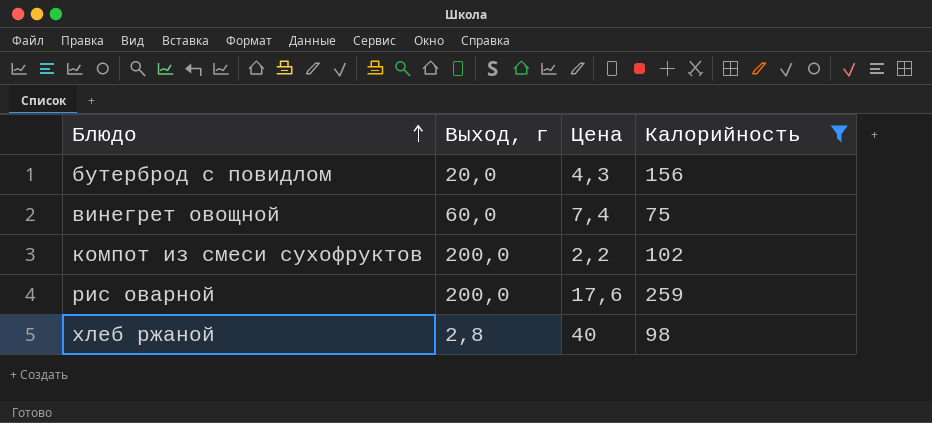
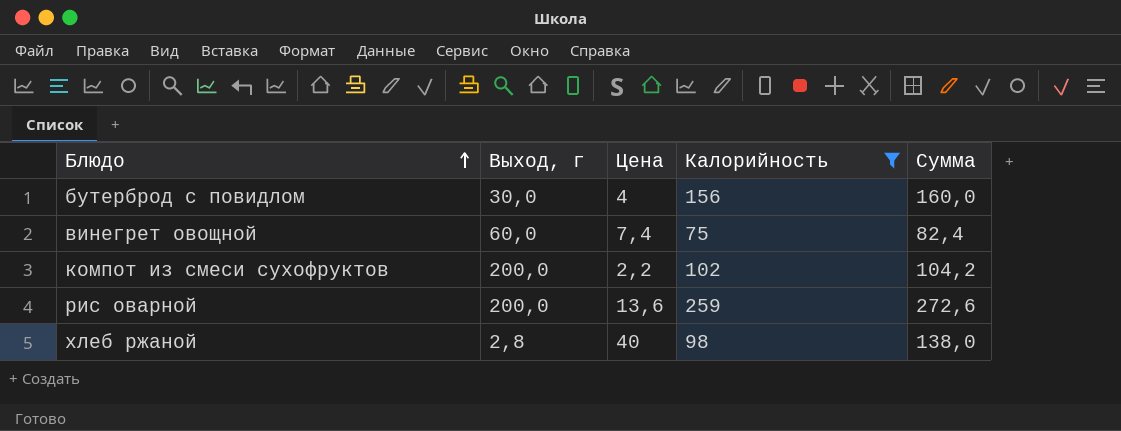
column Сумма | formula: none -> [Цена] + [Калорийность]
бутерброд с повидлом | Выход, г: 20,0 -> 30,0
бутерброд с повидлом | Цена: 4,3 -> 4
рис оварной | Цена: 17,6 -> 13,6

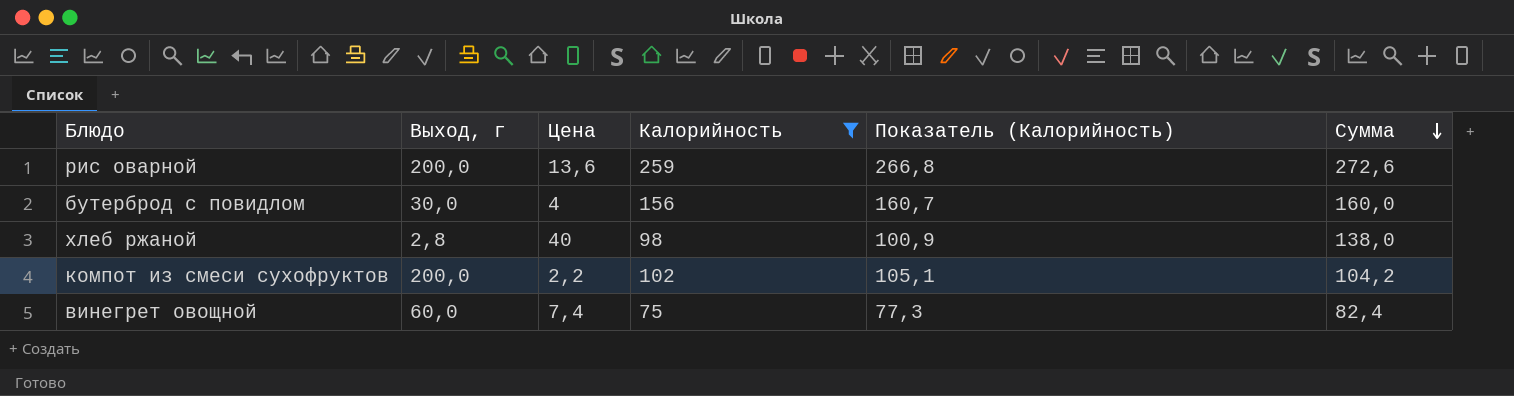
row order: Блюдо ascending -> Сумма descending
column Показатель (Калорийность) | formula: none -> [Калорийность] * 1,03

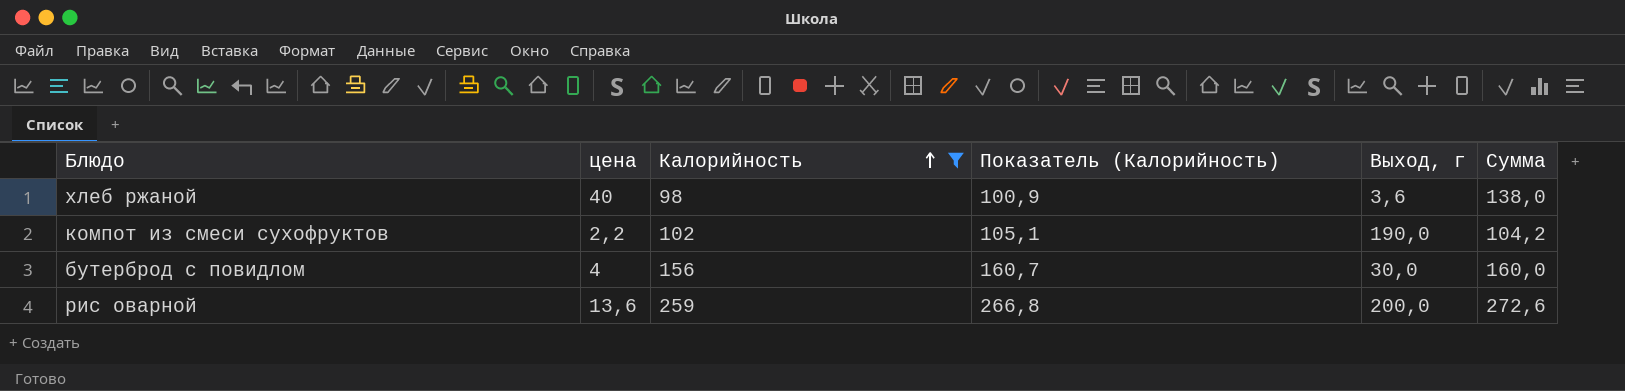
row order: Сумма descending -> Калорийность ascending
column name: Цена -> цена
column Выход, г | position: 2 -> 5
row винегрет овощной: 60,0 | 7,4 | 75 | 77,3 | 82,4 -> none
хлеб ржаной | Выход, г: 2,8 -> 3,6
компот из смеси сухофруктов | Выход, г: 200,0 -> 190,0

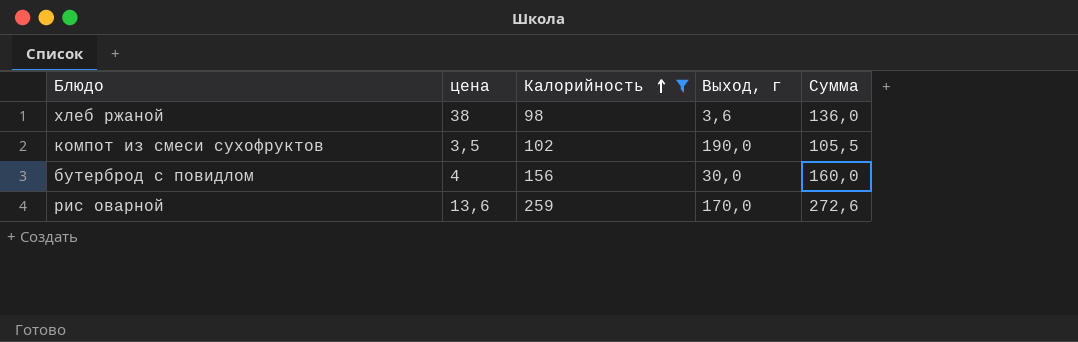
column Показатель (Калорийность) | formula: [Калорийность] * 1,03 -> none
хлеб ржаной | цена: 40 -> 38
хлеб ржаной | Сумма: 138,0 -> 136,0
компот из смеси сухофруктов | цена: 2,2 -> 3,5
компот из смеси сухофруктов | Сумма: 104,2 -> 105,5
рис оварной | Выход, г: 200,0 -> 170,0

